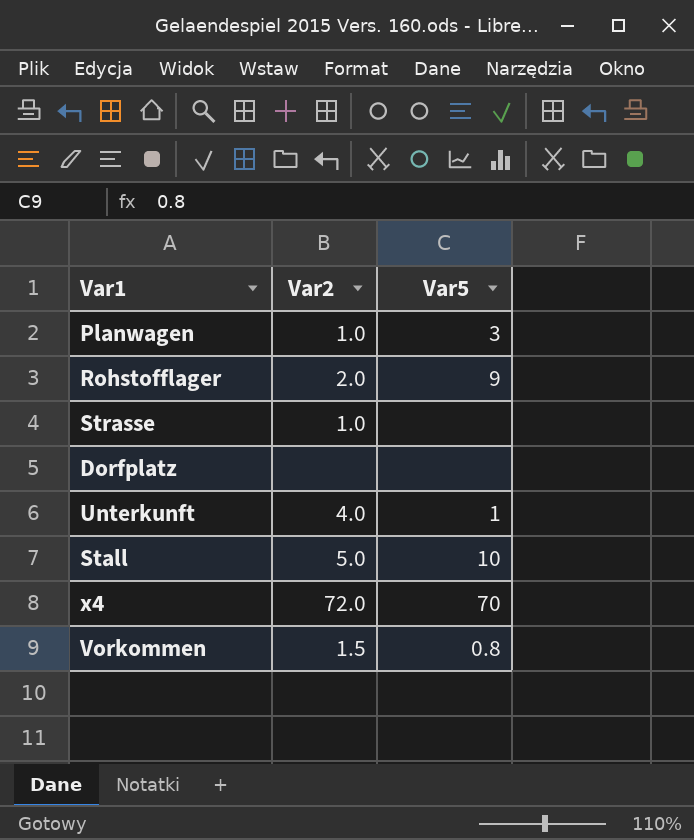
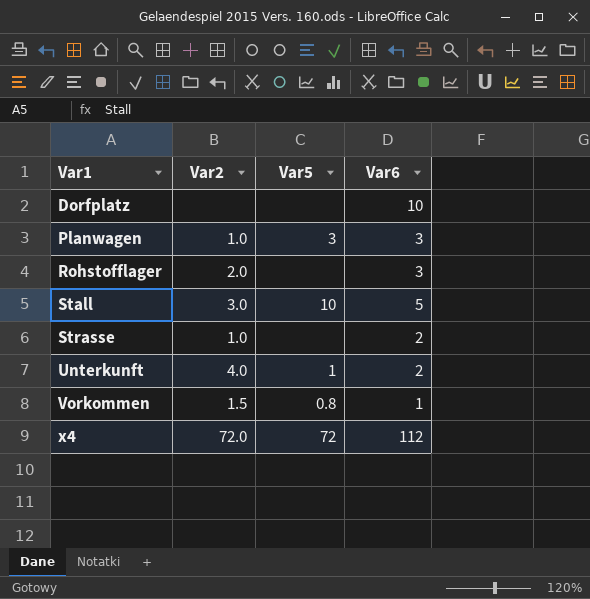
row order: none -> Var1 ascending
column Var6 | position: none -> 4
Rohstofflager | Var5: 9 -> none
Stall | Var2: 5.0 -> 3.0
x4 | Var5: 70 -> 72

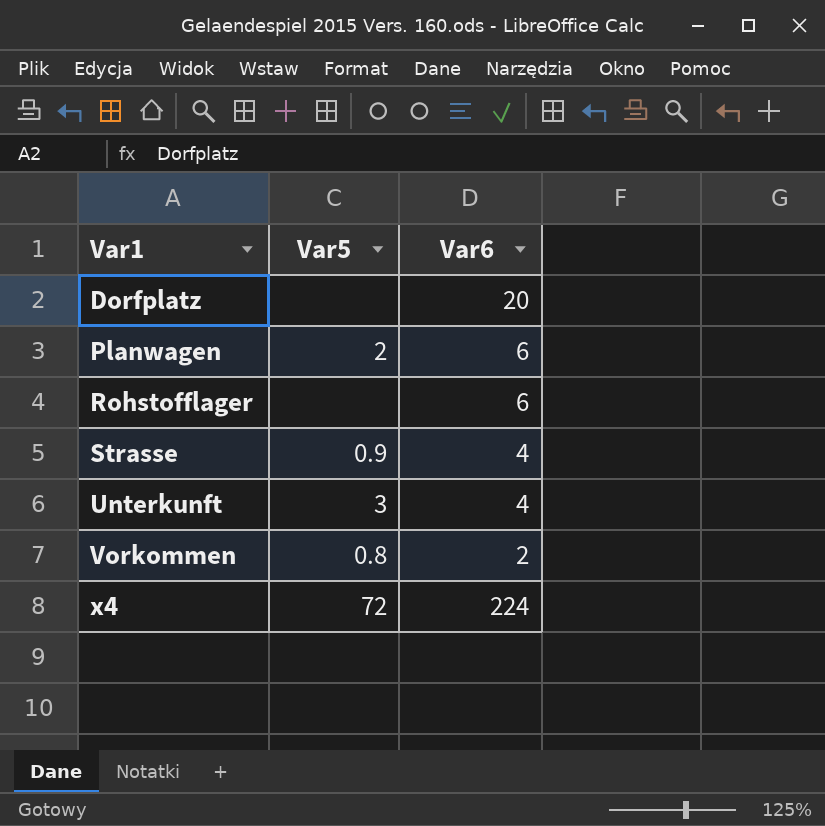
column Var2 | position: 2 -> none
row Stall: 3.0 | 10 | 5 -> none
Dorfplatz | Var6: 10 -> 20
Planwagen | Var5: 3 -> 2
Planwagen | Var6: 3 -> 6
Rohstofflager | Var6: 3 -> 6
Strasse | Var5: none -> 0.9
Strasse | Var6: 2 -> 4
Unterkunft | Var5: 1 -> 3
Unterkunft | Var6: 2 -> 4
Vorkommen | Var6: 1 -> 2
x4 | Var6: 112 -> 224

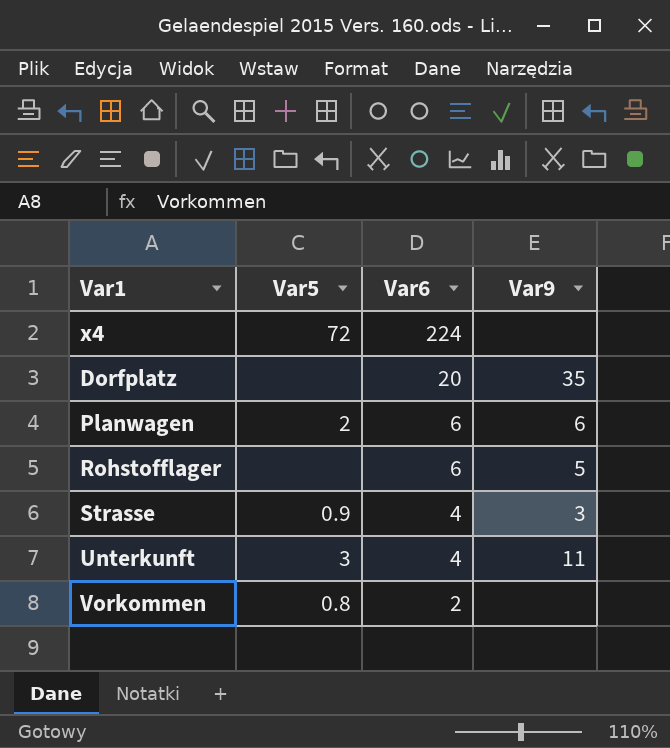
row order: Var1 ascending -> Var6 descending
column Var9 | position: none -> 4

